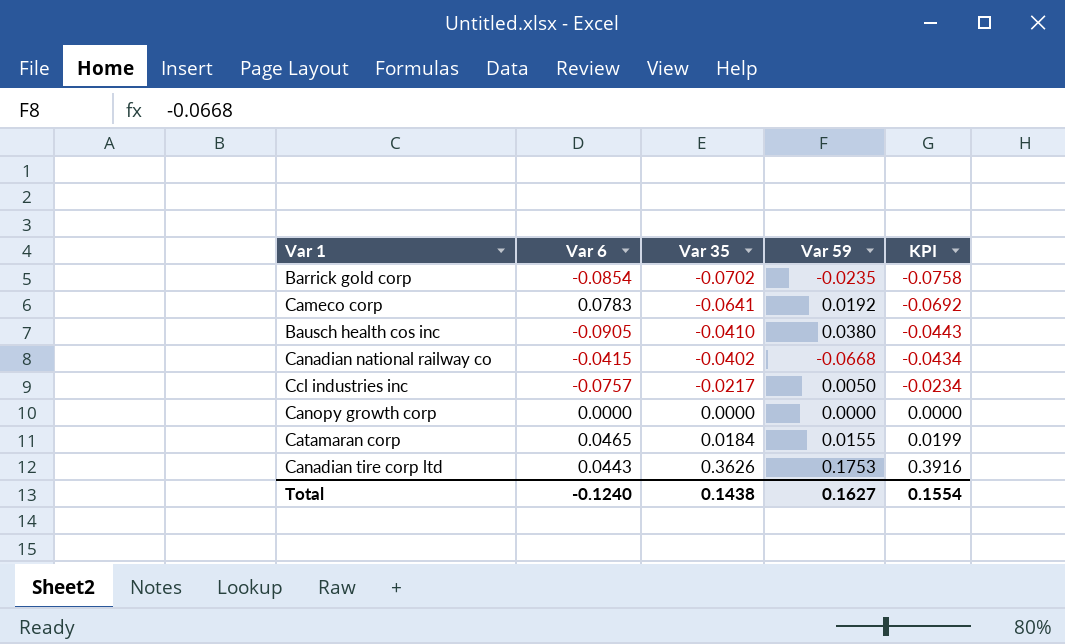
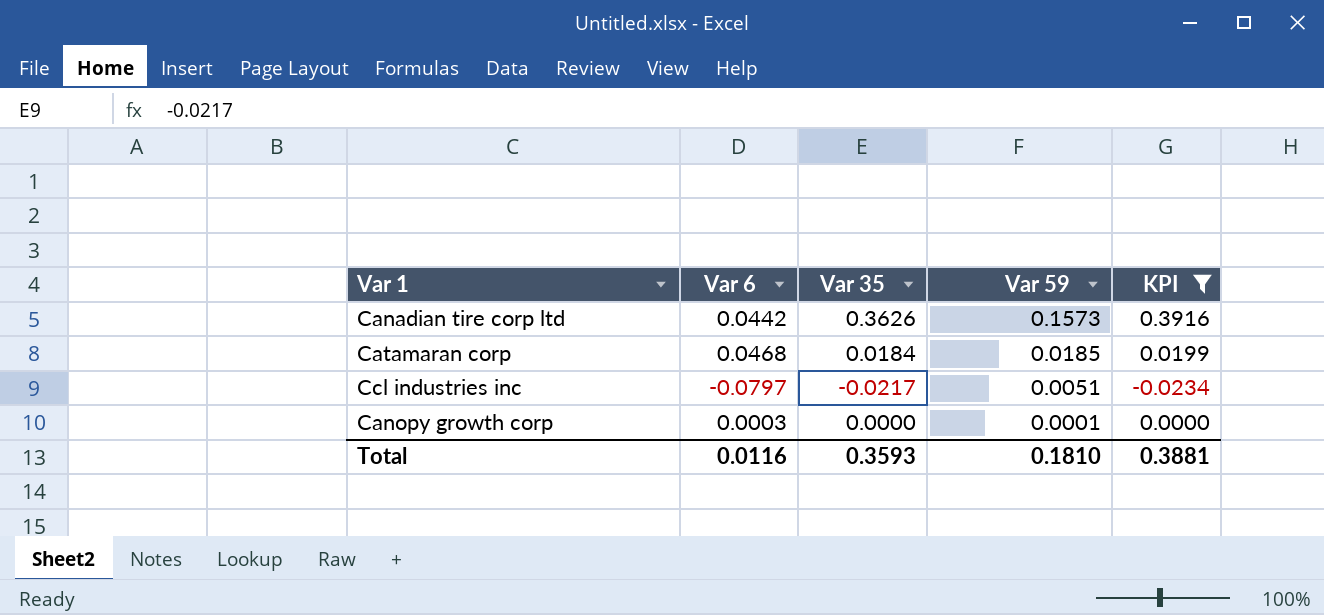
filter: none -> KPI >= -0.0234
row order: Var 35 ascending -> Var 59 descending
Canadian tire corp ltd | Var 6: 0.0443 -> 0.0442
Canadian tire corp ltd | Var 59: 0.1753 -> 0.1573
Catamaran corp | Var 6: 0.0465 -> 0.0468
Catamaran corp | Var 59: 0.0155 -> 0.0185
Ccl industries inc | Var 6: -0.0757 -> -0.0797
Ccl industries inc | Var 59: 0.0050 -> 0.0051
Canopy growth corp | Var 6: 0.0000 -> 0.0003
Canopy growth corp | Var 59: 0.0000 -> 0.0001
Total | Var 6: -0.1240 -> 0.0116
Total | Var 35: 0.1438 -> 0.3593
Total | Var 59: 0.1627 -> 0.1810
Total | KPI: 0.1554 -> 0.3881

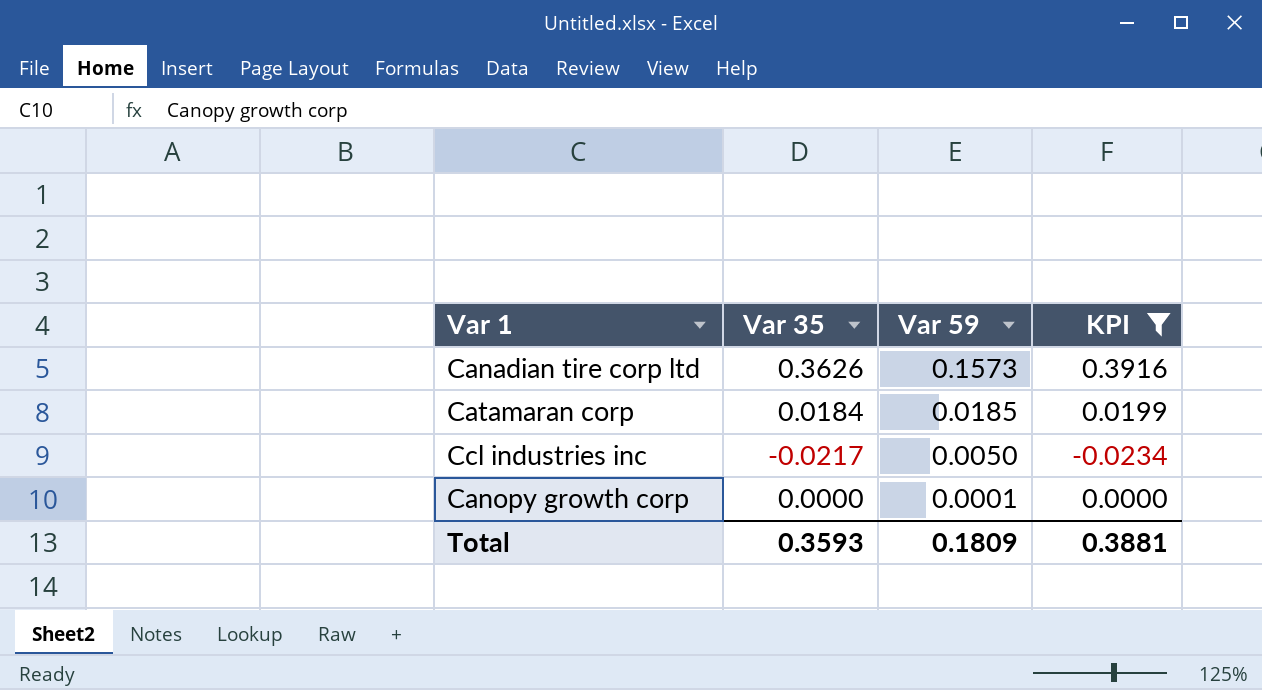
column Var 6 | position: 2 -> none
Ccl industries inc | Var 59: 0.0051 -> 0.0050
Total | Var 59: 0.1810 -> 0.1809

